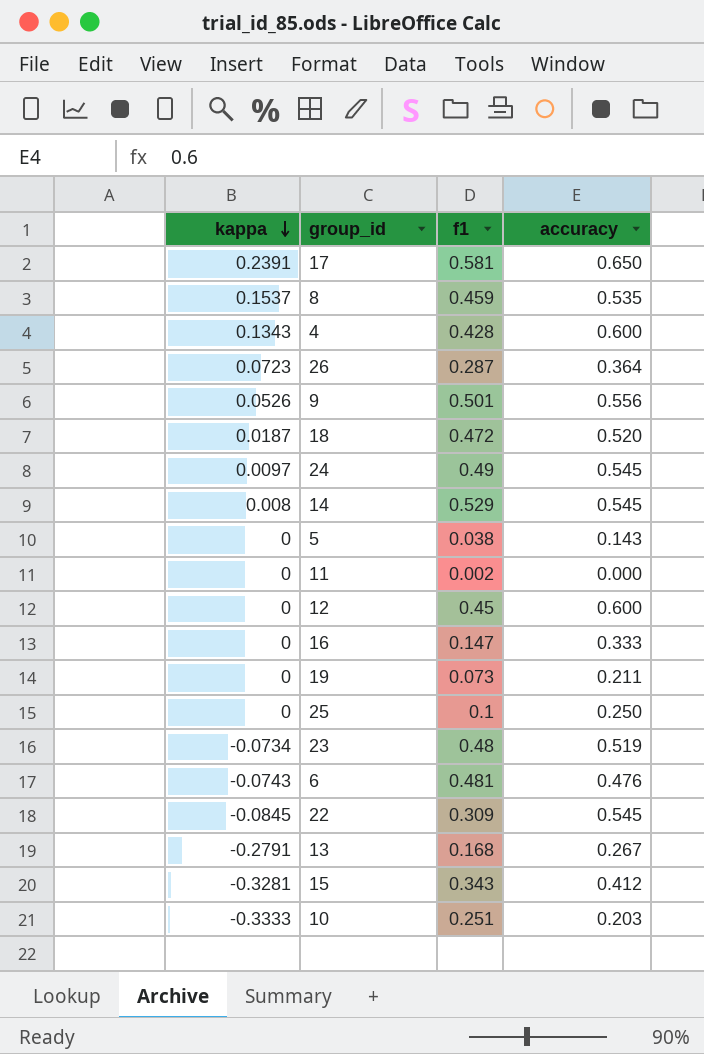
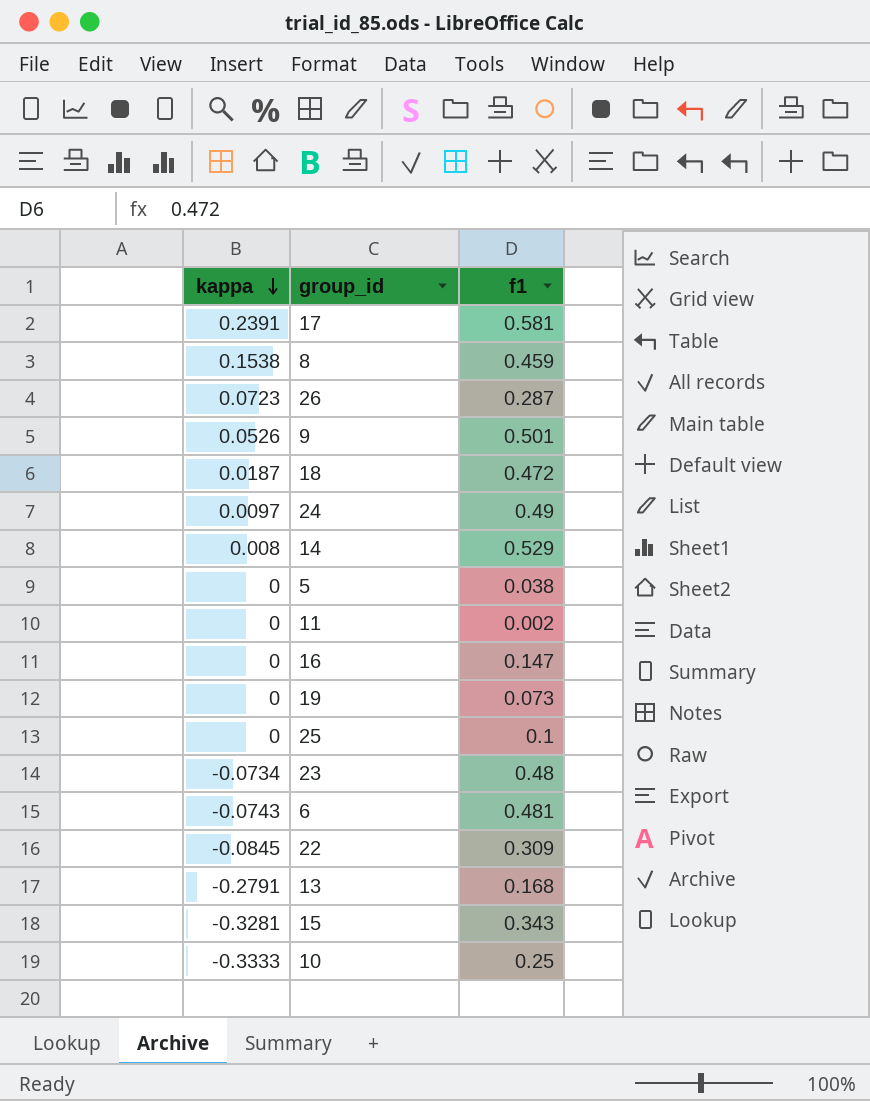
column accuracy | position: 4 -> none
row 4: 0.1343 | 0.428 | 0.600 -> none
row 12: 0 | 0.45 | 0.600 -> none
8 | kappa: 0.1537 -> 0.1538
10 | f1: 0.251 -> 0.25

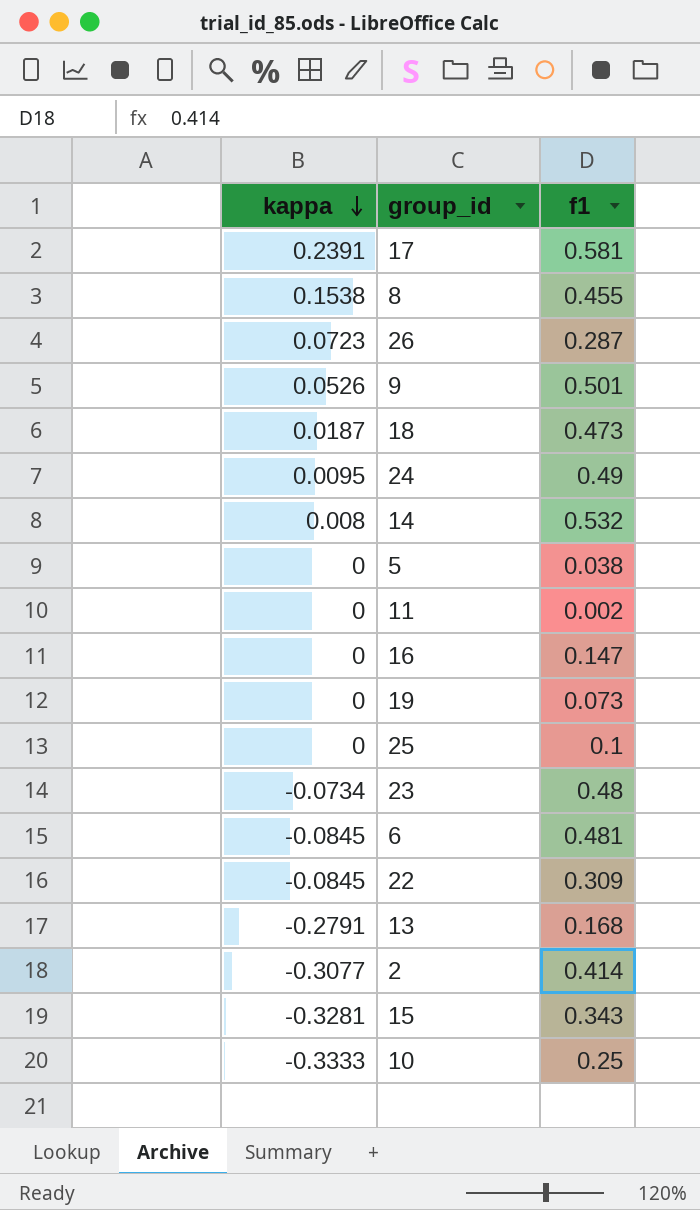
8 | f1: 0.459 -> 0.455
18 | f1: 0.472 -> 0.473
24 | kappa: 0.0097 -> 0.0095
14 | f1: 0.529 -> 0.532
6 | kappa: -0.0743 -> -0.0845
row 2: none -> -0.3077 | 0.414

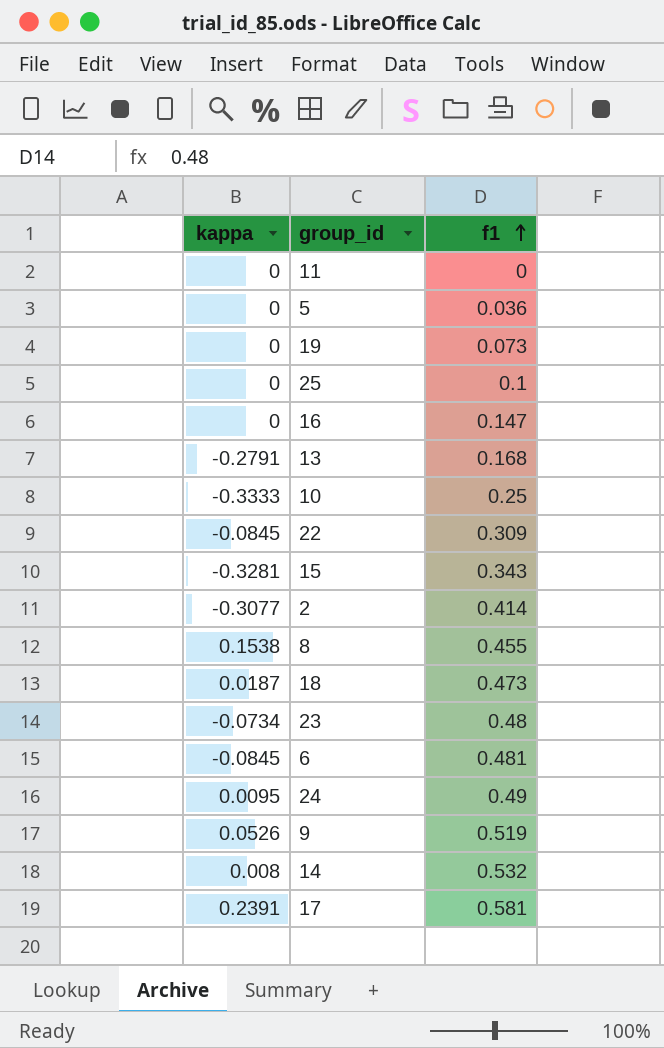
row order: kappa descending -> f1 ascending
row 26: 0.0723 | 0.287 -> none
11 | f1: 0.002 -> 0
5 | f1: 0.038 -> 0.036
9 | f1: 0.501 -> 0.519

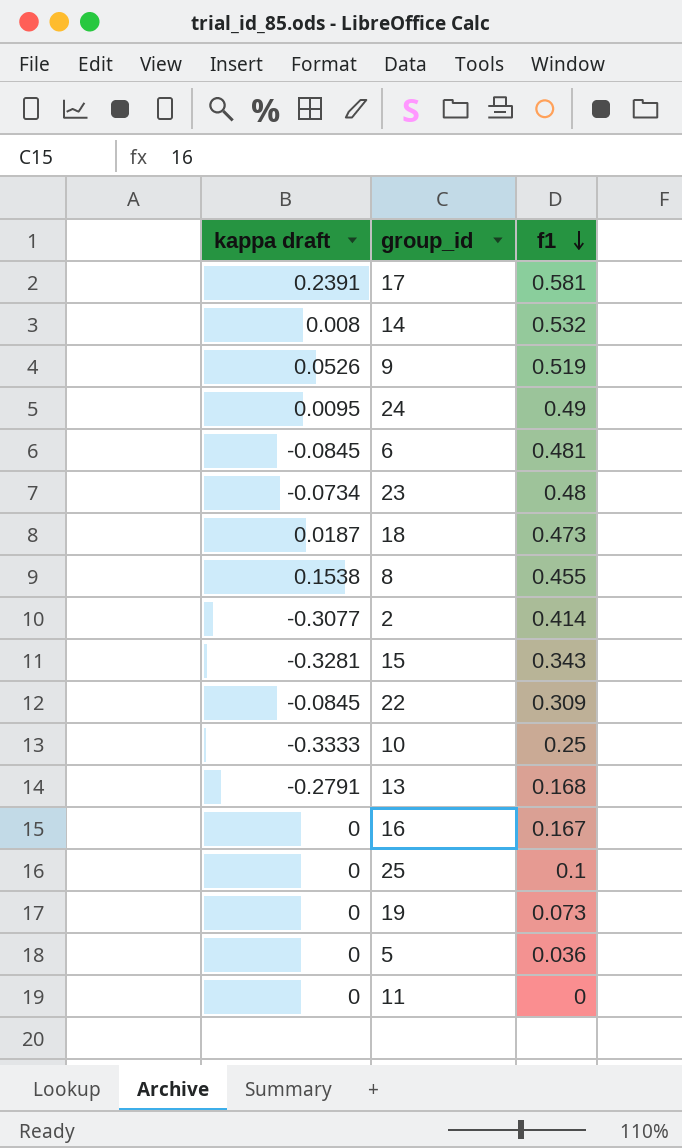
row order: f1 ascending -> f1 descending
column name: kappa -> kappa draft
16 | f1: 0.147 -> 0.167

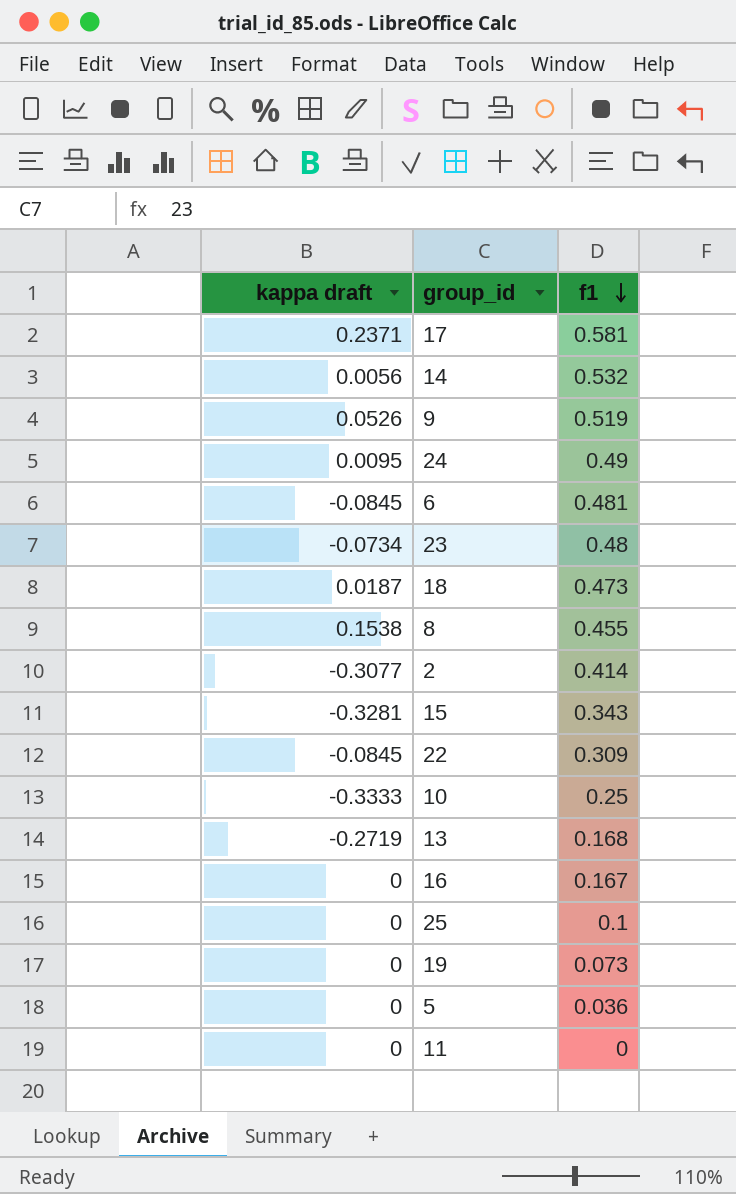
17 | kappa draft: 0.2391 -> 0.2371
14 | kappa draft: 0.008 -> 0.0056
13 | kappa draft: -0.2791 -> -0.2719

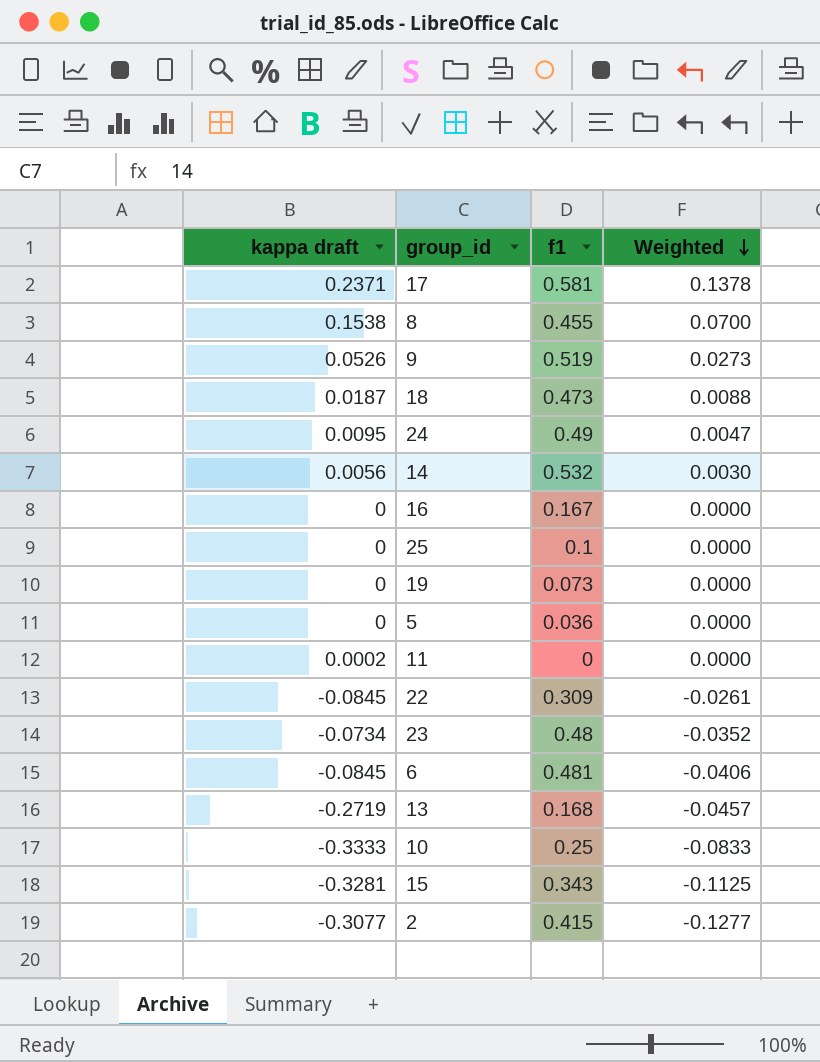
row order: f1 descending -> Weighted descending
column Weighted | formula: none -> [kappa draft] * [f1]
11 | kappa draft: 0 -> 0.0002
2 | f1: 0.414 -> 0.415

